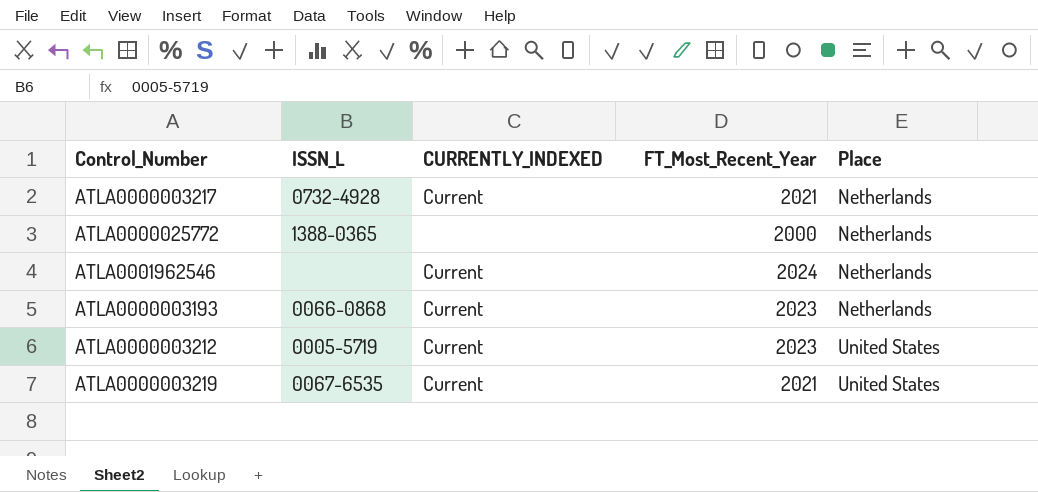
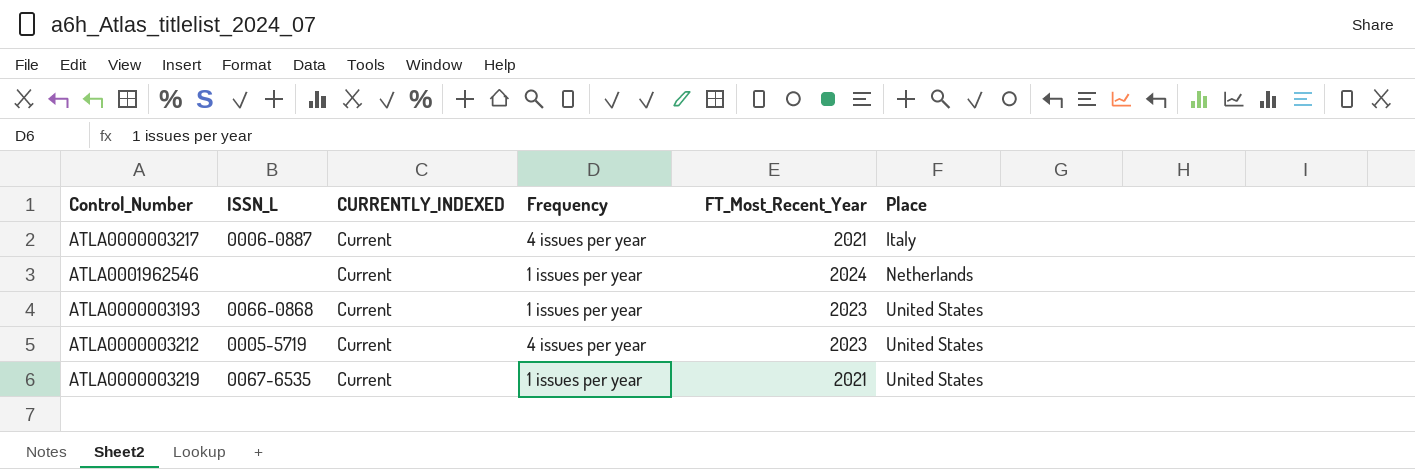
column Frequency | position: none -> 4
row ATLA0000025772: 1388-0365 | none | 2000 | Netherlands -> none
ATLA0000003217 | ISSN_L: 0732-4928 -> 0006-0887
ATLA0000003217 | Place: Netherlands -> Italy
ATLA0000003193 | Place: Netherlands -> United States

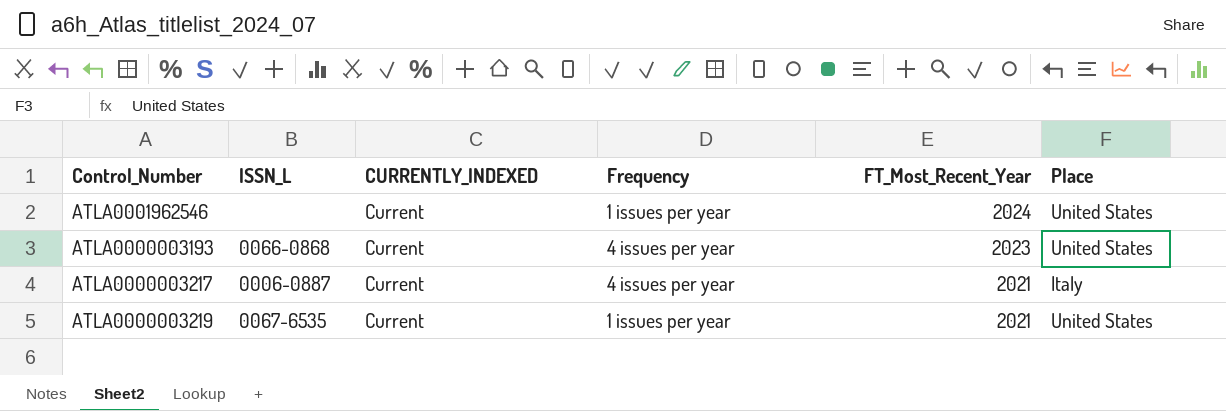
row order: Place ascending -> FT_Most_Recent_Year descending
row ATLA0000003212: 0005-5719 | Current | 4 issues per year | 2023 | United States -> none
ATLA0001962546 | Place: Netherlands -> United States
ATLA0000003193 | Frequency: 1 issues per year -> 4 issues per year

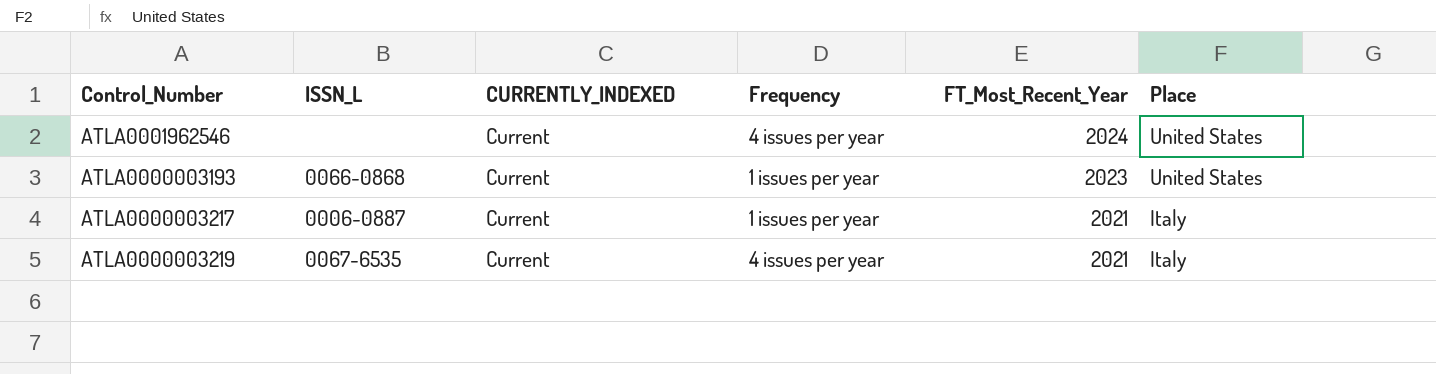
ATLA0001962546 | Frequency: 1 issues per year -> 4 issues per year
ATLA0000003193 | Frequency: 4 issues per year -> 1 issues per year
ATLA0000003217 | Frequency: 4 issues per year -> 1 issues per year
ATLA0000003219 | Frequency: 1 issues per year -> 4 issues per year
ATLA0000003219 | Place: United States -> Italy

